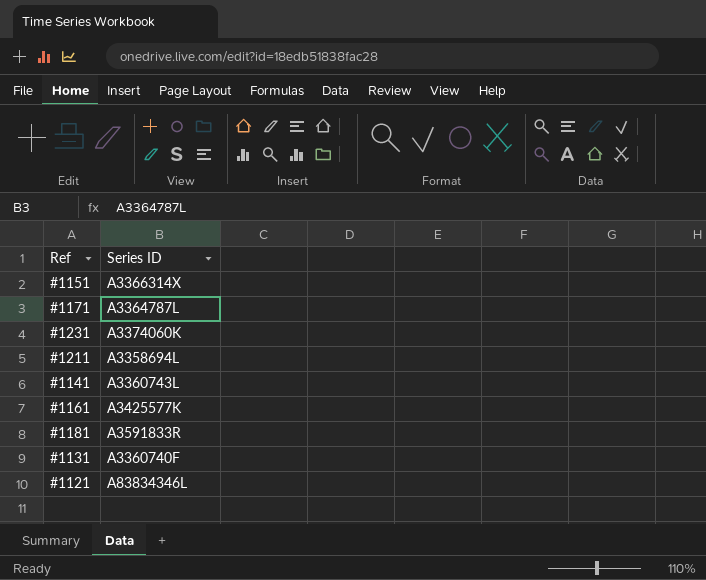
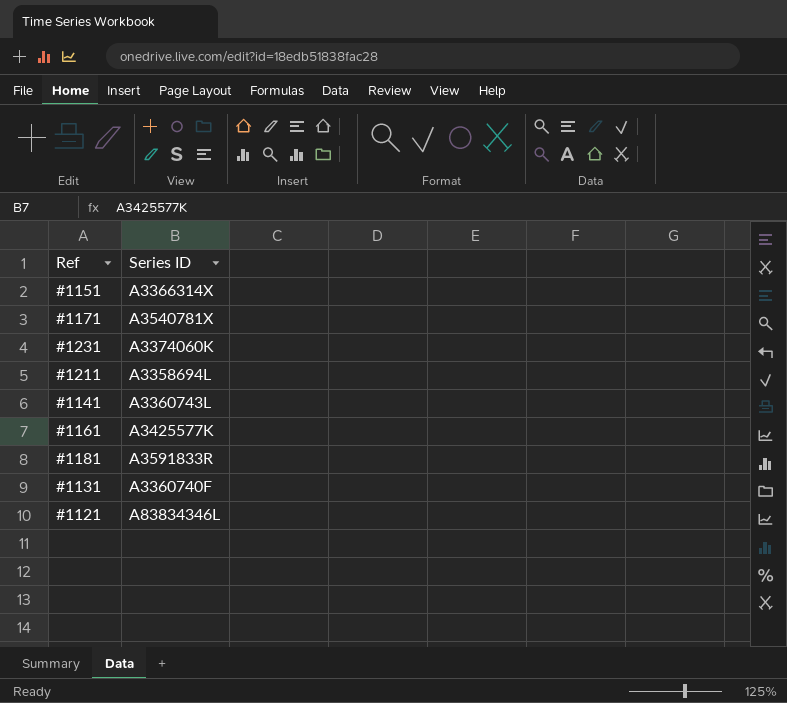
#1171 | Series ID: A3364787L -> A3540781X

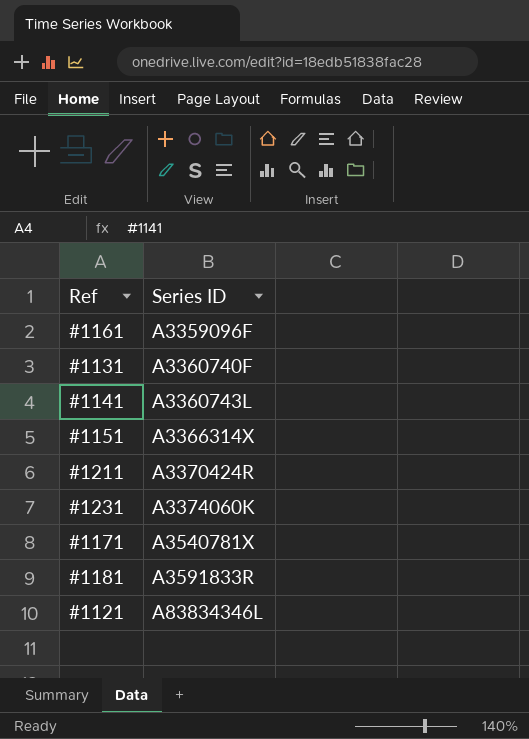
row order: none -> Series ID ascending
#1161 | Series ID: A3425577K -> A3359096F
#1211 | Series ID: A3358694L -> A3370424R

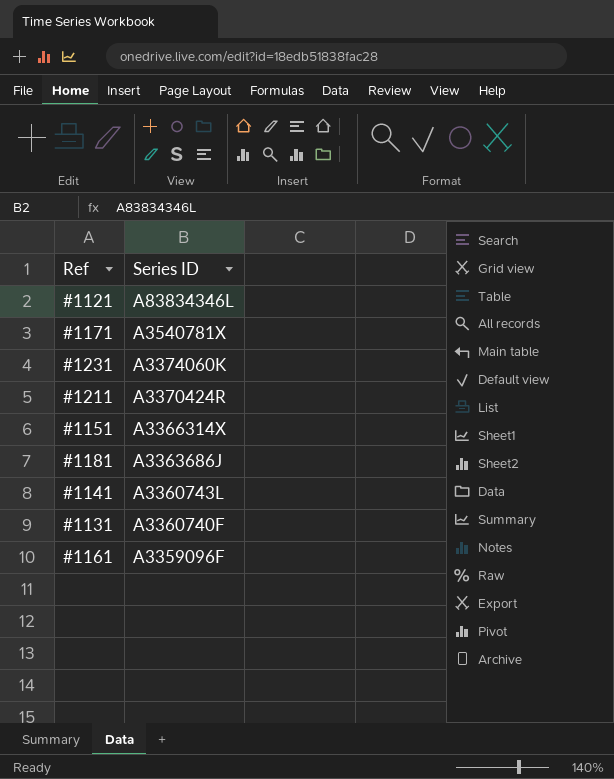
row order: Series ID ascending -> Series ID descending
#1181 | Series ID: A3591833R -> A3363686J

